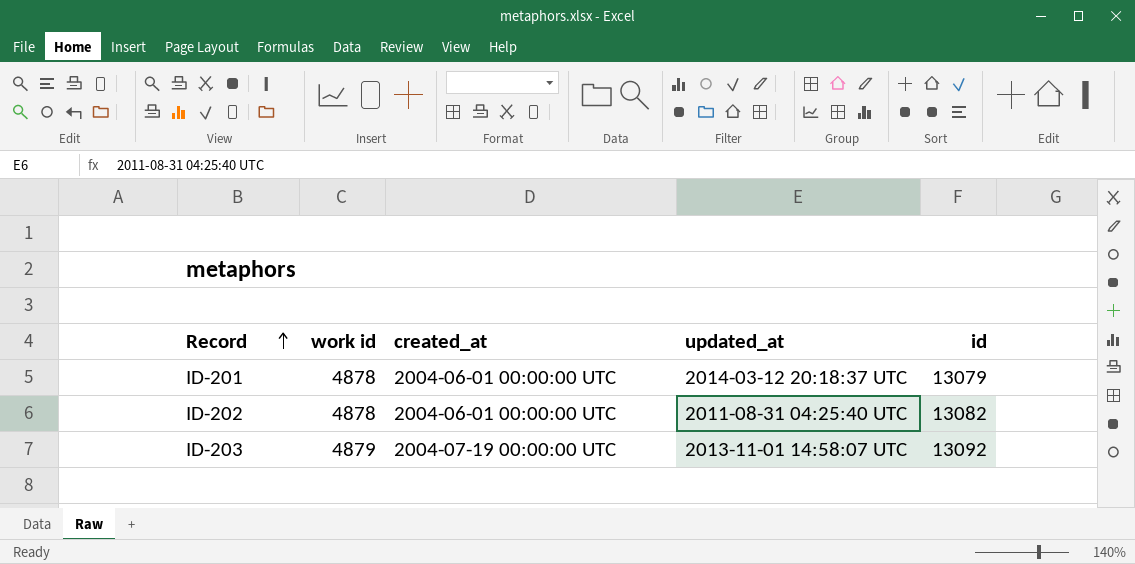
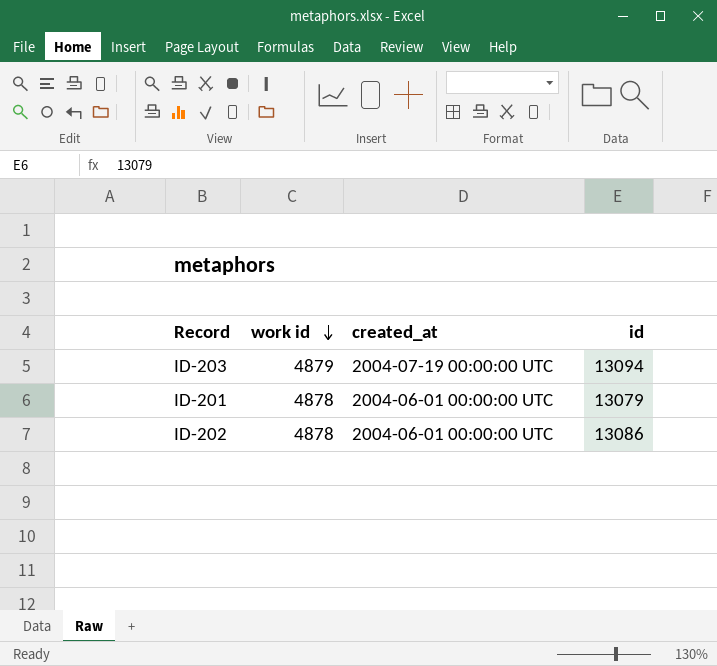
row order: Record ascending -> work id descending
column updated_at | position: 4 -> none
ID-203 | id: 13092 -> 13094
ID-202 | id: 13082 -> 13086

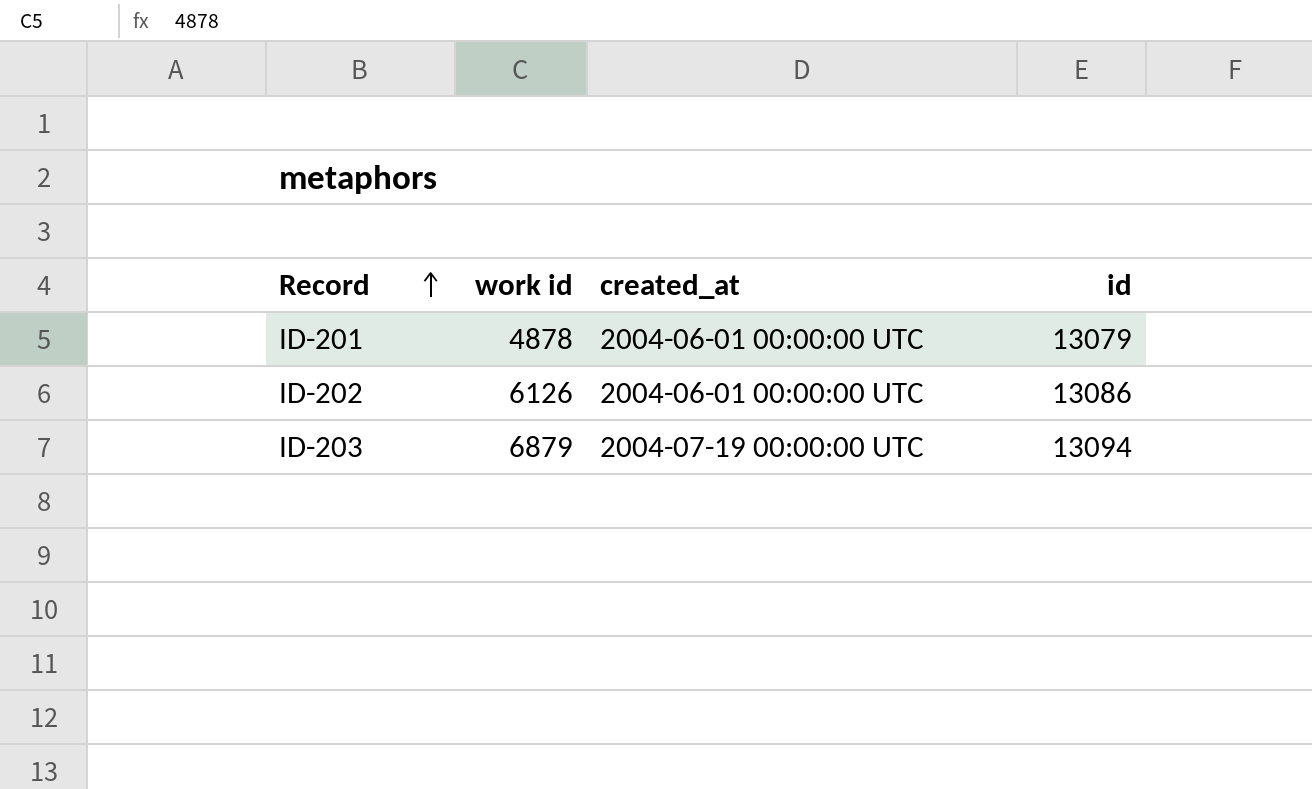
row order: work id descending -> Record ascending
ID-202 | work id: 4878 -> 6126
ID-203 | work id: 4879 -> 6879

